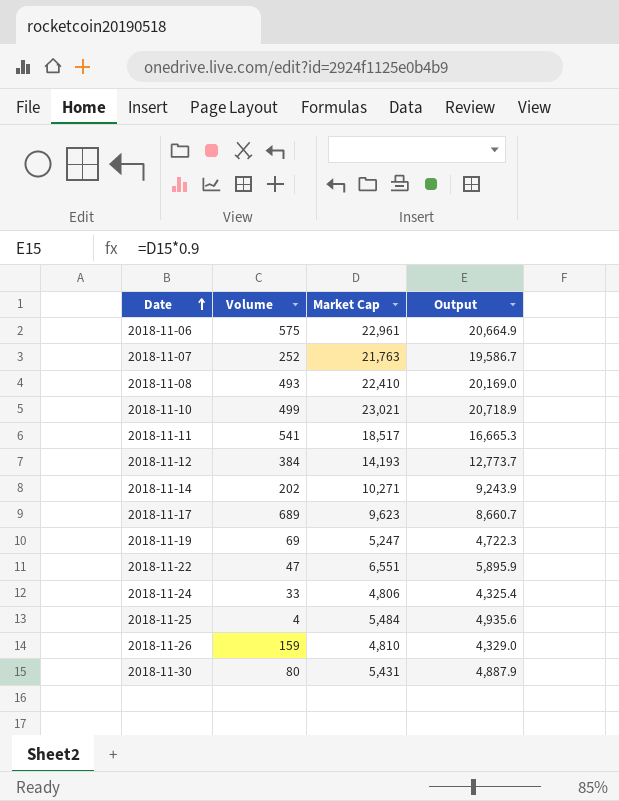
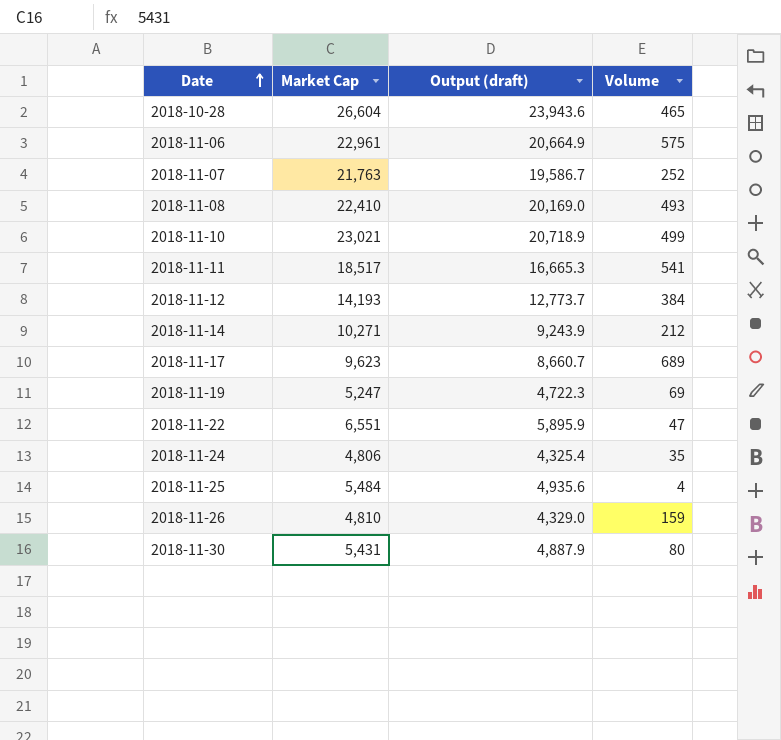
column name: Output -> Output (draft)
column Volume | position: 2 -> 4
row 2018-10-28: none -> 26,604 | 23,943.6 | 465
2018-11-14 | Volume: 202 -> 212
2018-11-24 | Volume: 33 -> 35

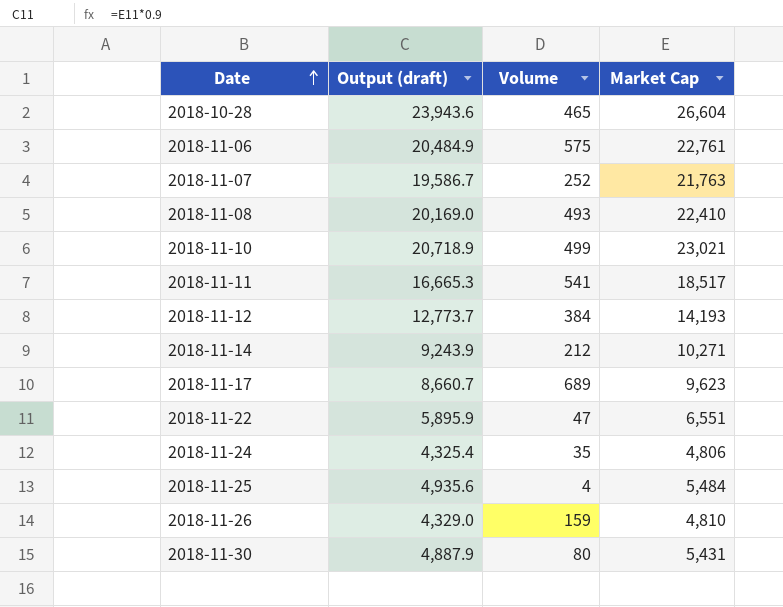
column Market Cap | position: 2 -> 4
row 2018-11-19: 5,247 | 4,722.3 | 69 -> none
2018-11-06 | Output (draft): 20,664.9 -> 20,484.9
2018-11-06 | Market Cap: 22,961 -> 22,761

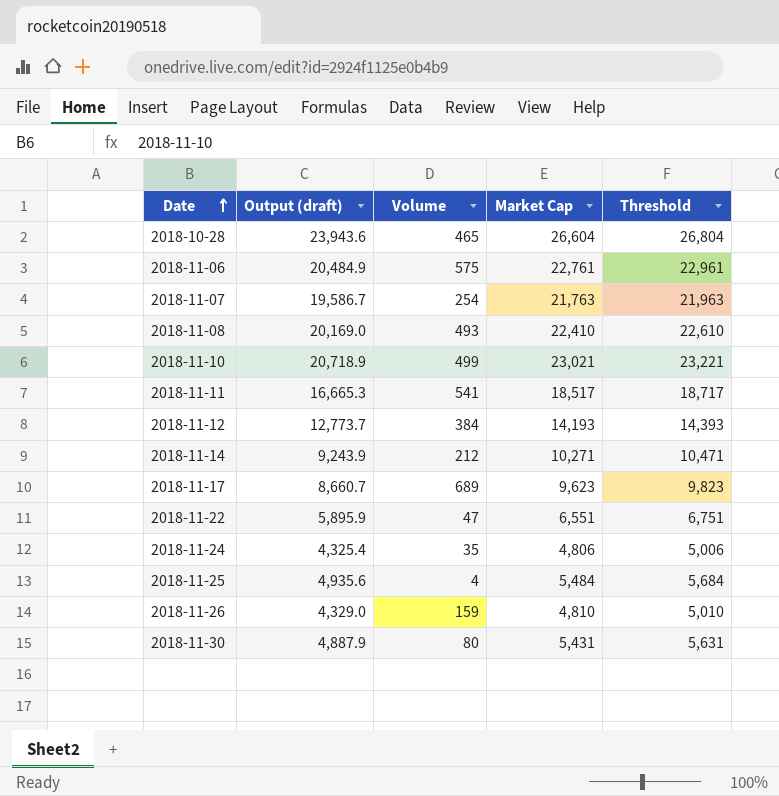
column Threshold | formula: none -> [Market Cap] + 200
2018-11-07 | Volume: 252 -> 254

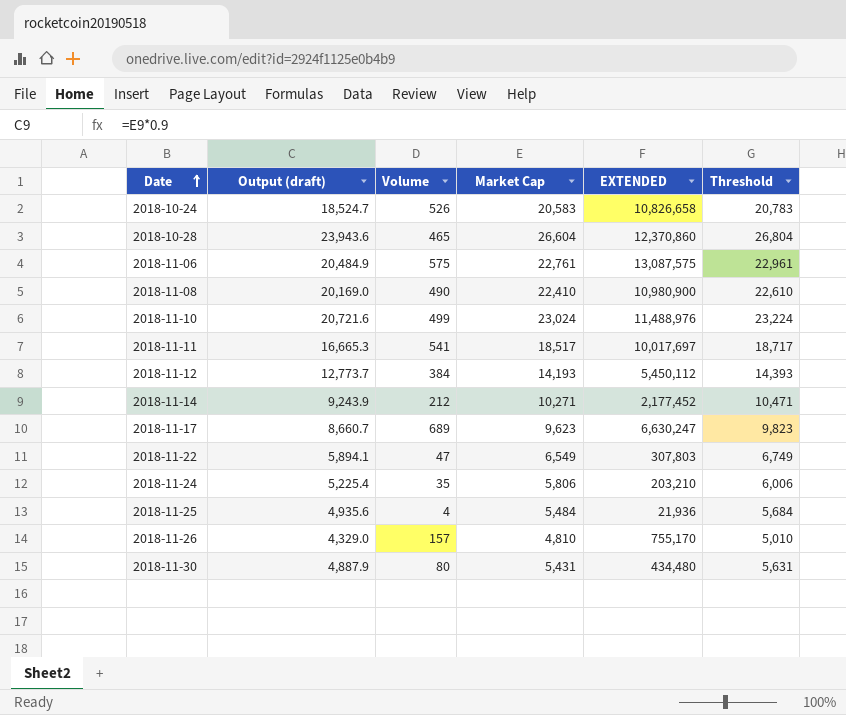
column EXTENDED | formula: none -> [Volume] * [Market Cap]
row 2018-11-07: 19,586.7 | 254 | 21,763 | 21,963 -> none
row 2018-10-24: none -> 18,524.7 | 526 | 20,583 | 10,826,658 | 20,783
2018-11-08 | Volume: 493 -> 490
2018-11-10 | Output (draft): 20,718.9 -> 20,721.6
2018-11-10 | Market Cap: 23,021 -> 23,024
2018-11-10 | Threshold: 23,221 -> 23,224
2018-11-22 | Output (draft): 5,895.9 -> 5,894.1
2018-11-22 | Market Cap: 6,551 -> 6,549
2018-11-22 | Threshold: 6,751 -> 6,749
2018-11-24 | Output (draft): 4,325.4 -> 5,225.4
2018-11-24 | Market Cap: 4,806 -> 5,806
2018-11-24 | Threshold: 5,006 -> 6,006
2018-11-26 | Volume: 159 -> 157

